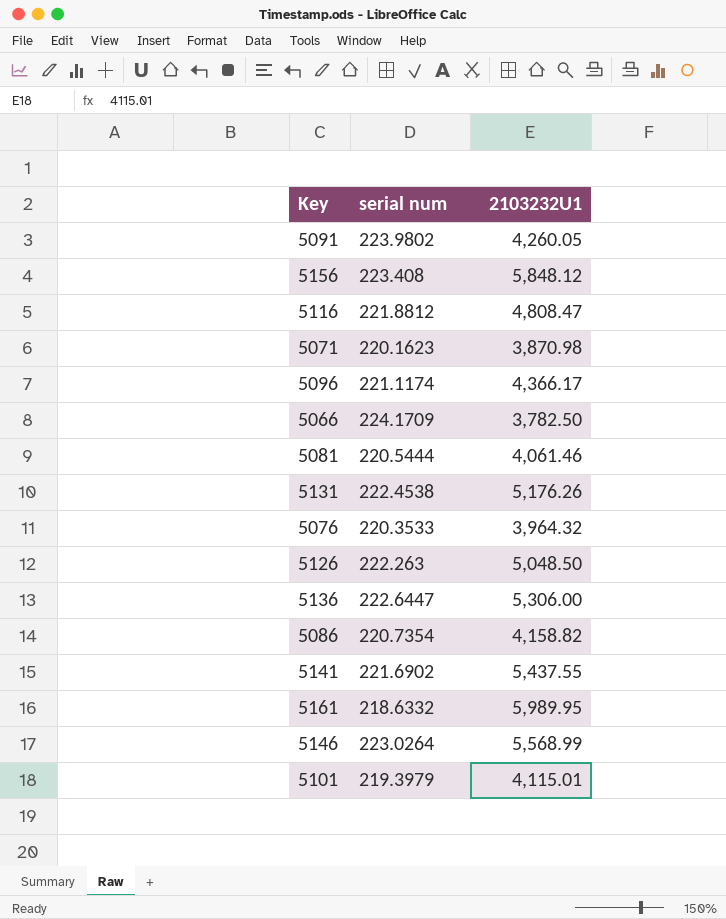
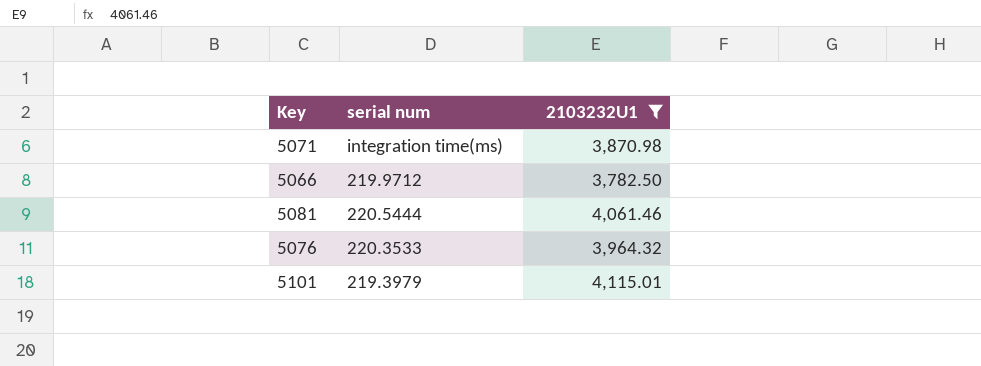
filter: none -> 2103232U1 <= 4,115.01
5071 | serial num: 220.1623 -> integration time(ms)
5066 | serial num: 224.1709 -> 219.9712

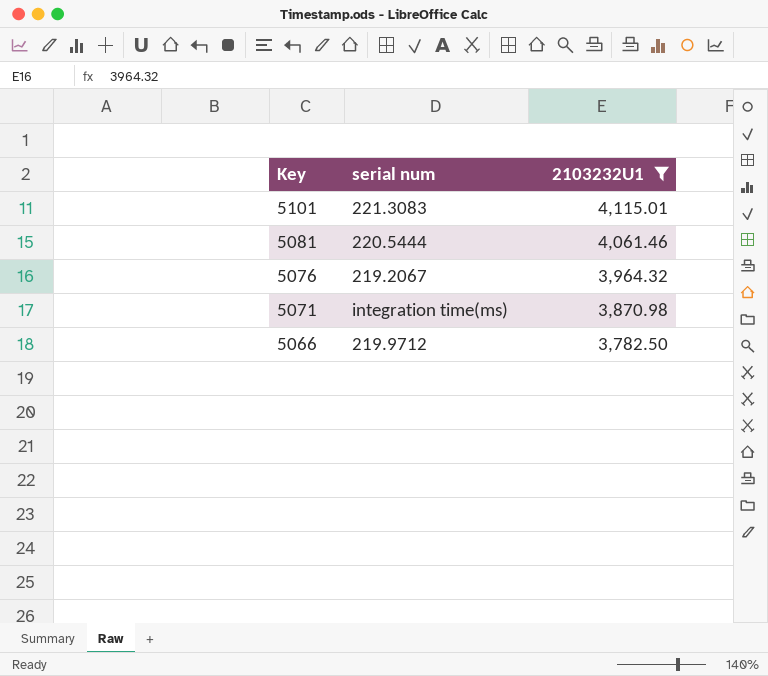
row order: none -> Key descending
5101 | serial num: 219.3979 -> 221.3083
5076 | serial num: 220.3533 -> 219.2067

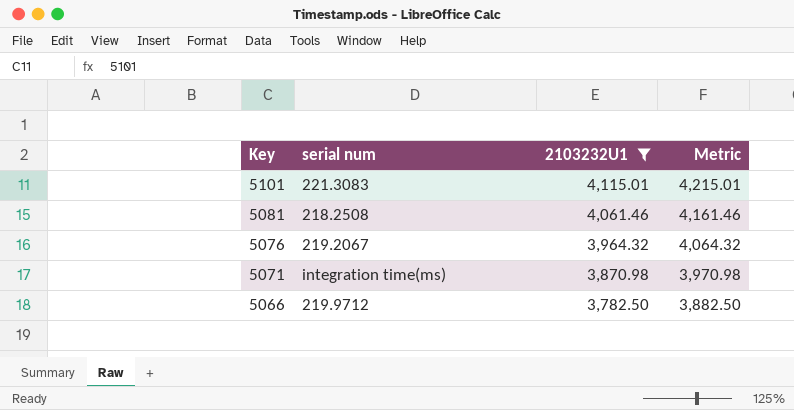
column Metric | formula: none -> [2103232U1] + 100
5081 | serial num: 220.5444 -> 218.2508

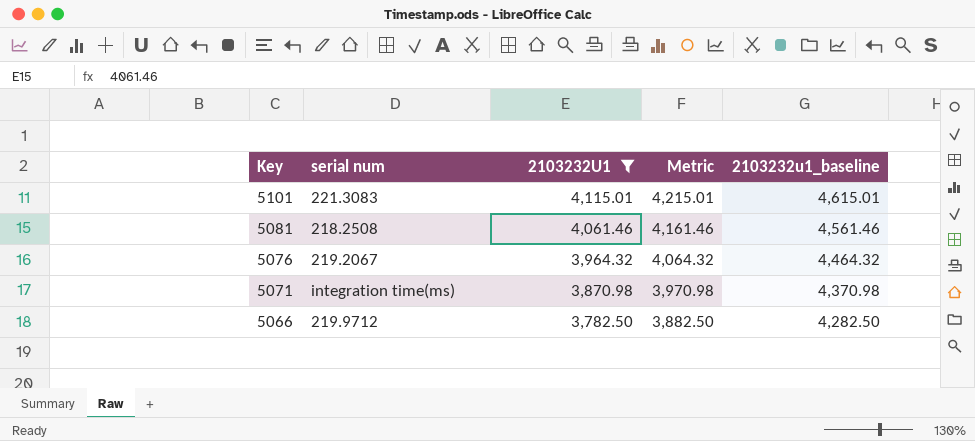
column 2103232u1_baseline | formula: none -> [2103232U1] + 500

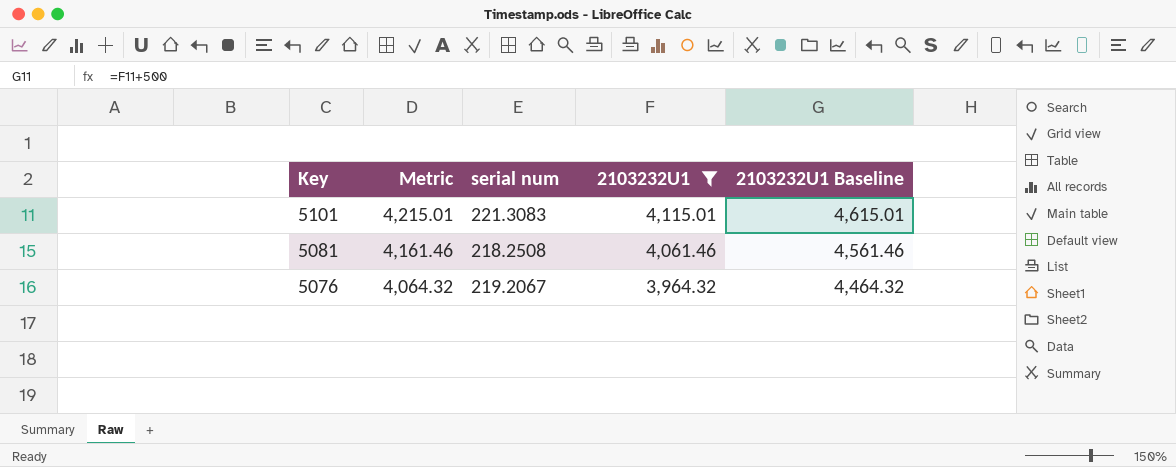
column Metric | position: 4 -> 2
column name: 2103232u1_baseline -> 2103232U1 Baseline
row 5071: integration time(ms) | 3,870.98 | 3,970.98 | 4,370.98 -> none
row 5066: 219.9712 | 3,782.50 | 3,882.50 | 4,282.50 -> none

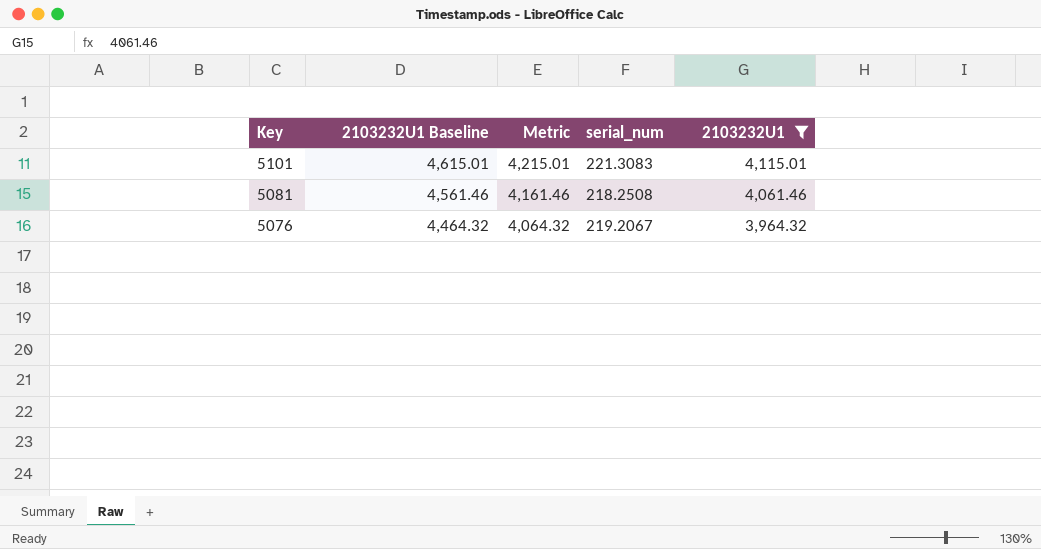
column 2103232U1 Baseline | position: 5 -> 2
column name: serial num -> serial_num

